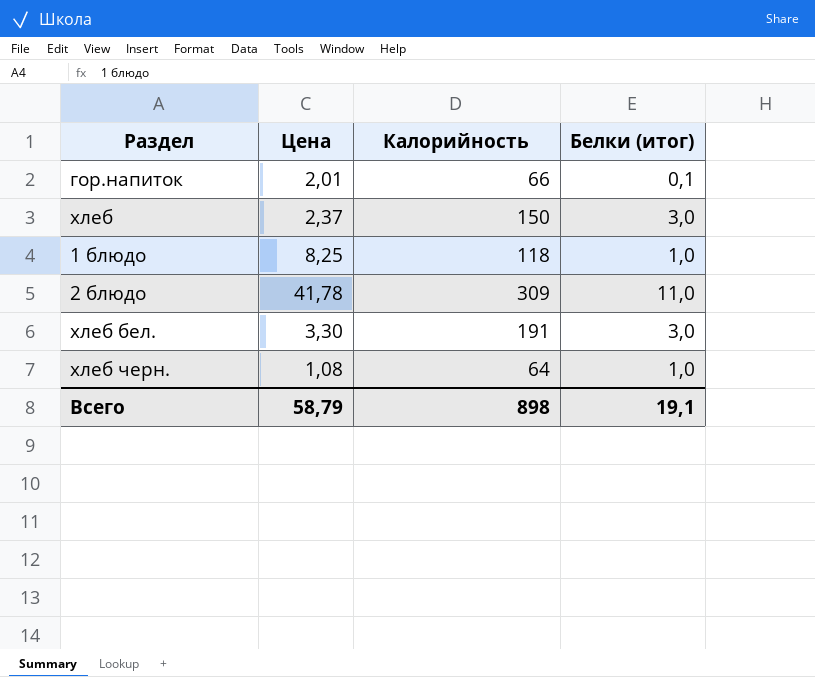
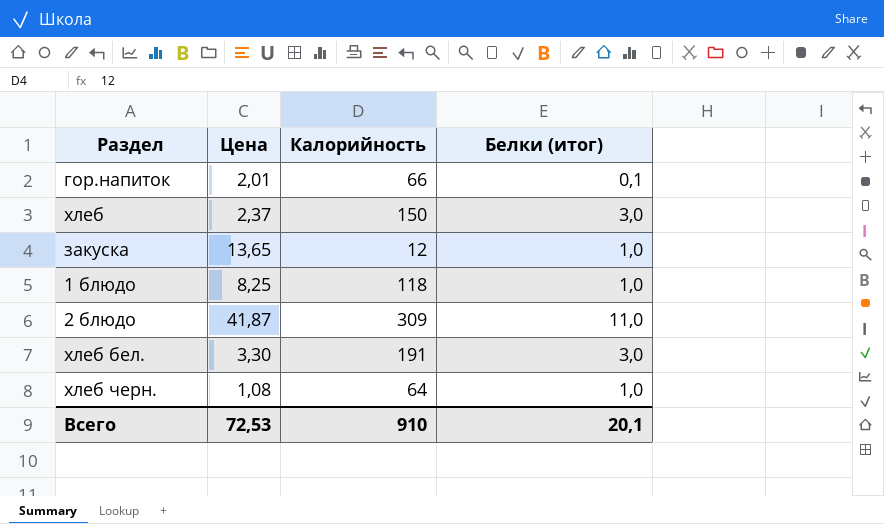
row закуска: none -> 13,65 | 12 | 1,0
2 блюдо | Цена: 41,78 -> 41,87
Всего | Цена: 58,79 -> 72,53
Всего | Калорийность: 898 -> 910
Всего | Белки (итог): 19,1 -> 20,1

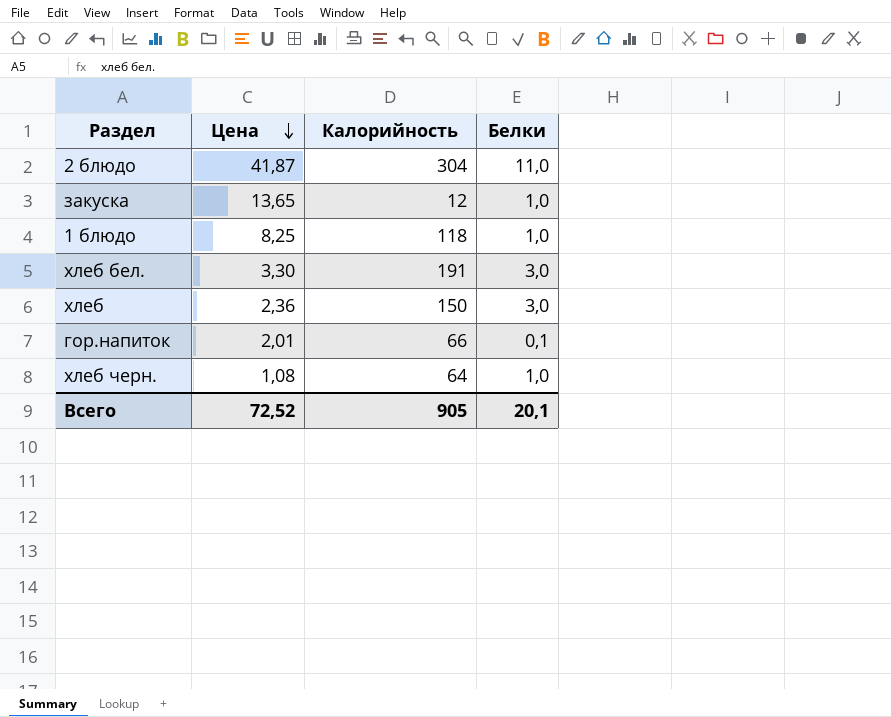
row order: none -> Цена descending
column name: Белки (итог) -> Белки
2 блюдо | Калорийность: 309 -> 304
хлеб | Цена: 2,37 -> 2,36
Всего | Цена: 72,53 -> 72,52
Всего | Калорийность: 910 -> 905

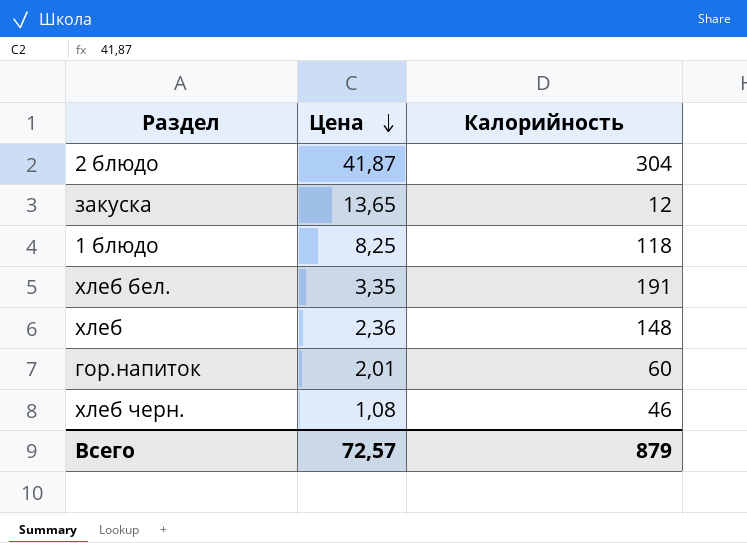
column Белки | position: 4 -> none
хлеб бел. | Цена: 3,30 -> 3,35
хлеб | Калорийность: 150 -> 148
гор.напиток | Калорийность: 66 -> 60
хлеб черн. | Калорийность: 64 -> 46
Всего | Цена: 72,52 -> 72,57
Всего | Калорийность: 905 -> 879

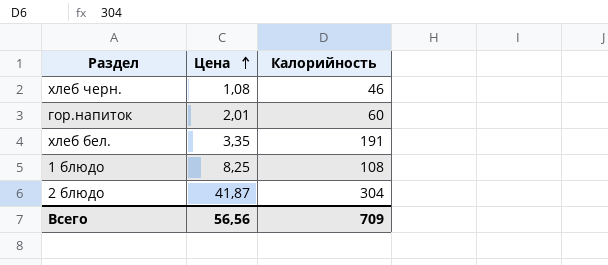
row order: Цена descending -> Цена ascending
row закуска: 13,65 | 12 -> none
row хлеб: 2,36 | 148 -> none
1 блюдо | Калорийность: 118 -> 108
Всего | Цена: 72,57 -> 56,56
Всего | Калорийность: 879 -> 709

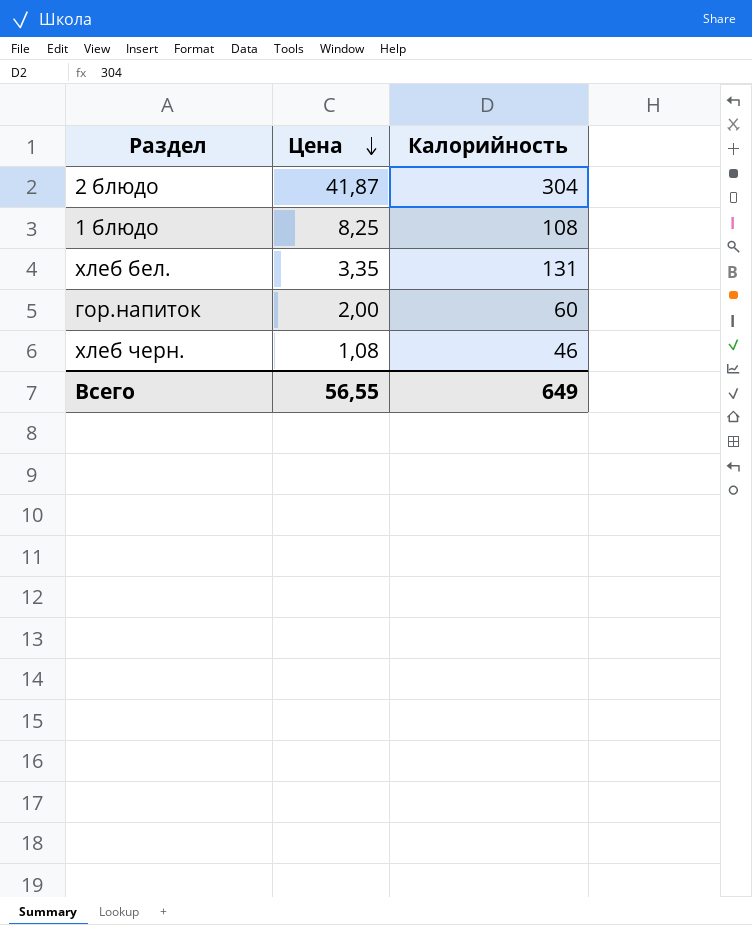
row order: Цена ascending -> Цена descending
хлеб бел. | Калорийность: 191 -> 131
гор.напиток | Цена: 2,01 -> 2,00
Всего | Цена: 56,56 -> 56,55
Всего | Калорийность: 709 -> 649

